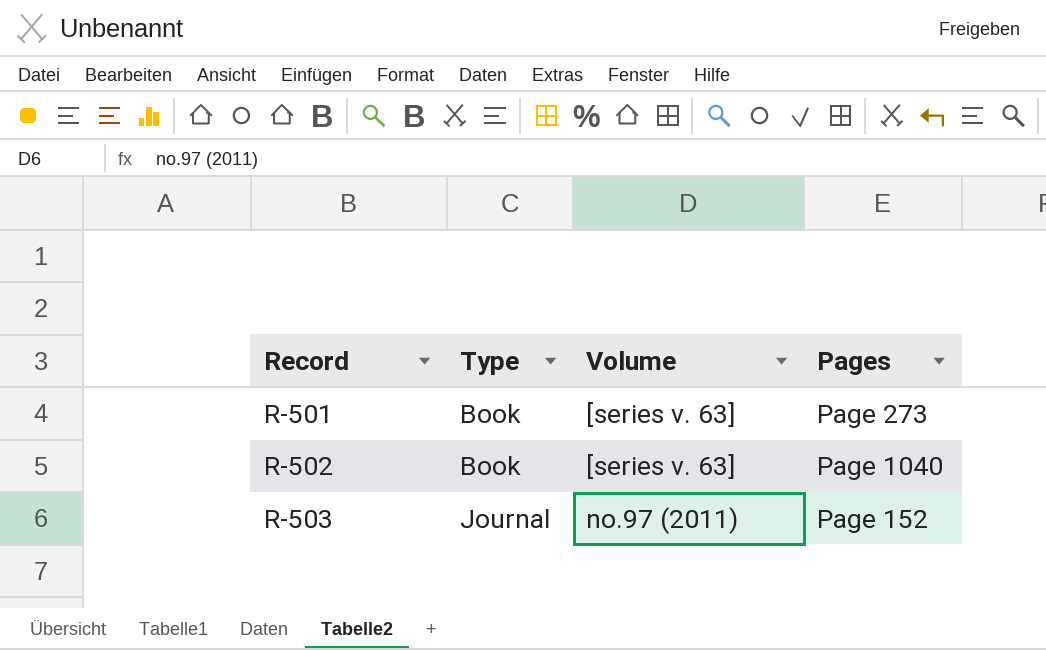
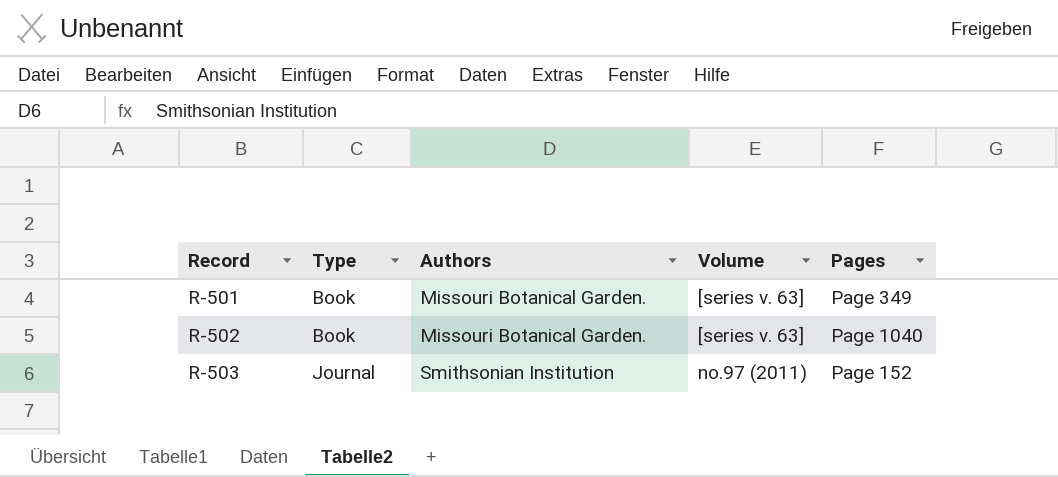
column Authors | position: none -> 3
R-501 | Pages: Page 273 -> Page 349

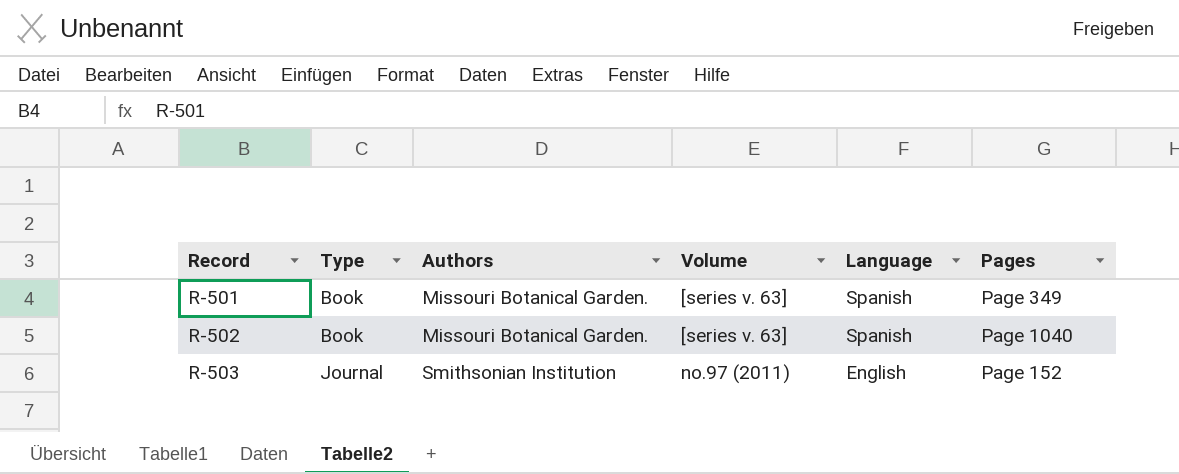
column Language | position: none -> 5

